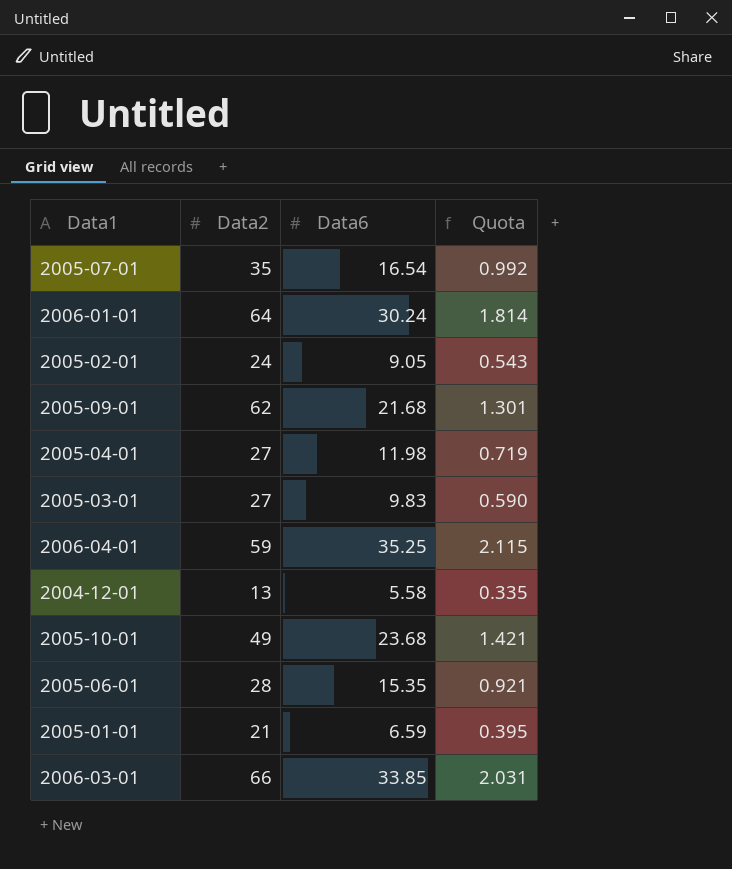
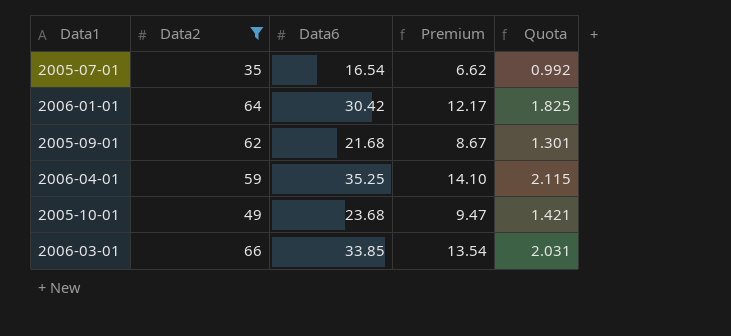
filter: none -> Data2 >= 35
column Premium | formula: none -> [Data6] * 0.4
2006-01-01 | Data6: 30.24 -> 30.42
2006-01-01 | Quota: 1.814 -> 1.825

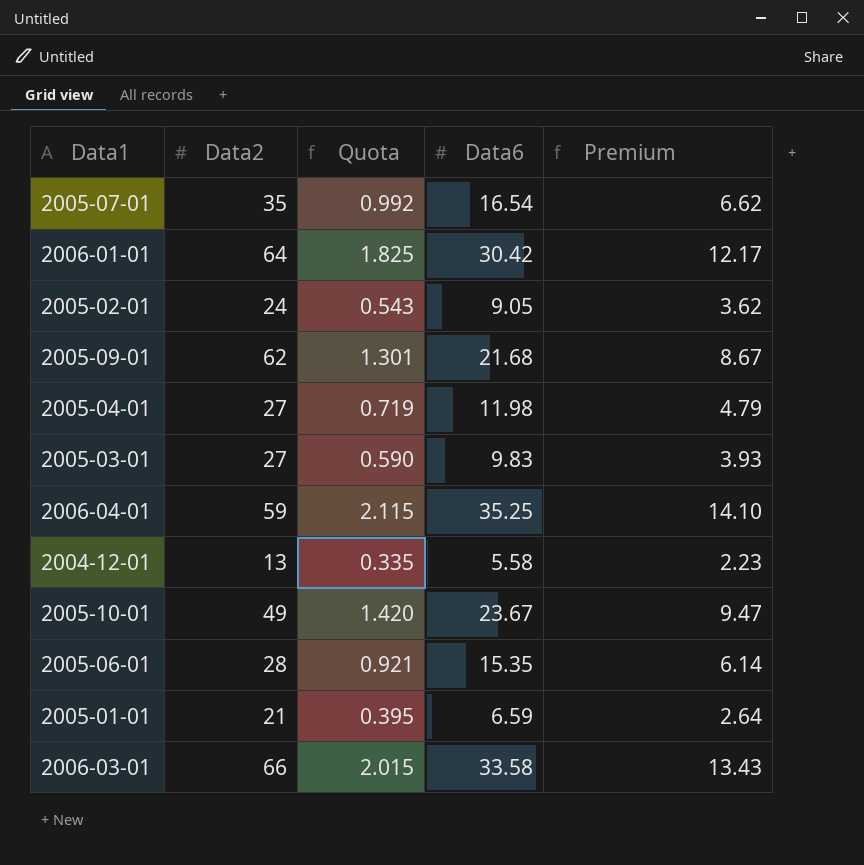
filter: Data2 >= 35 -> none
column Quota | position: 5 -> 3
2005-10-01 | Quota: 1.421 -> 1.420
2005-10-01 | Data6: 23.68 -> 23.67
2006-03-01 | Quota: 2.031 -> 2.015
2006-03-01 | Data6: 33.85 -> 33.58
2006-03-01 | Premium: 13.54 -> 13.43

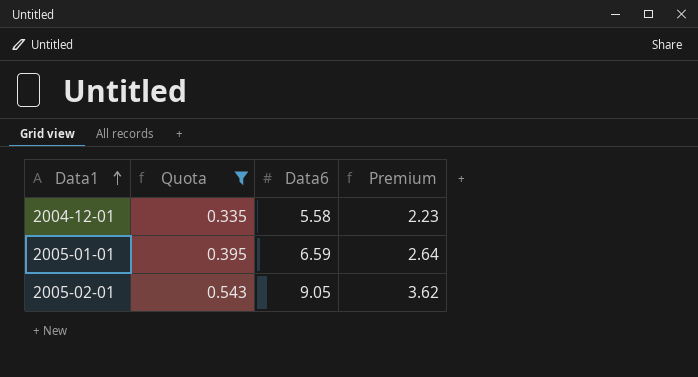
filter: none -> Quota <= 0.543
row order: none -> Data1 ascending
column Data2 | position: 2 -> none

